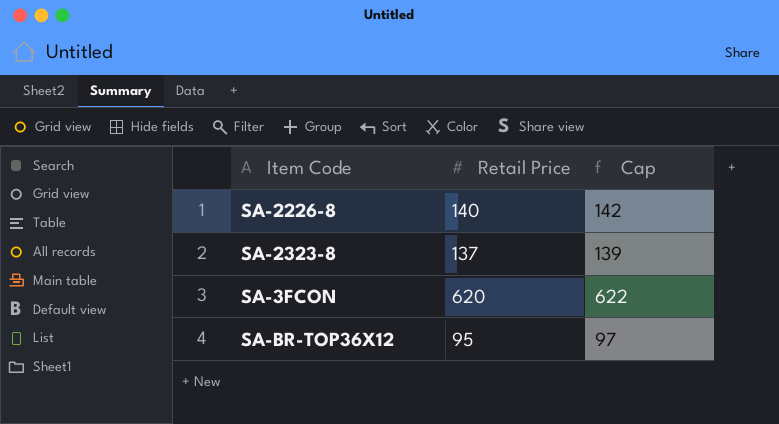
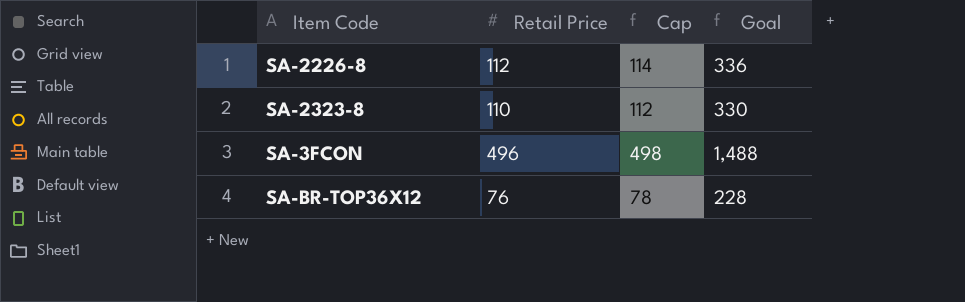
column Goal | formula: none -> [Retail Price] * 3
SA-2226-8 | Retail Price: 140 -> 112
SA-2226-8 | Cap: 142 -> 114
SA-2323-8 | Retail Price: 137 -> 110
SA-2323-8 | Cap: 139 -> 112
SA-3FCON | Retail Price: 620 -> 496
SA-3FCON | Cap: 622 -> 498
SA-BR-TOP36X12 | Retail Price: 95 -> 76
SA-BR-TOP36X12 | Cap: 97 -> 78

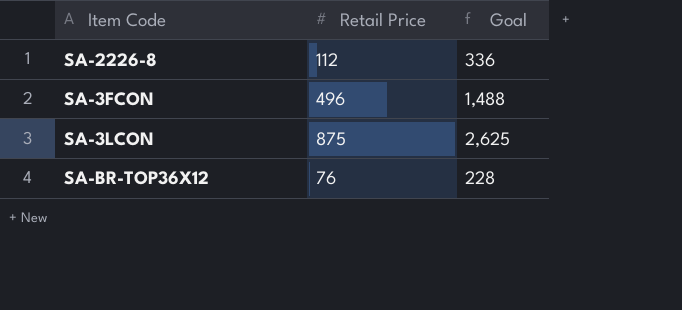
column Cap | formula: [Retail Price] + 2 -> none
row SA-2323-8: 110 | 112 | 330 -> none
row SA-3LCON: none -> 875 | 2,625

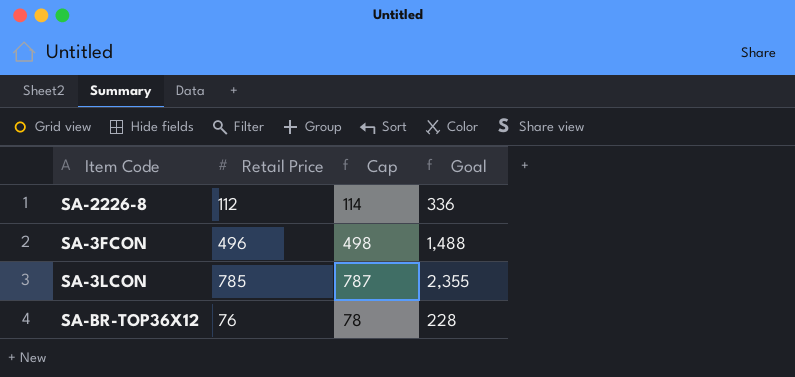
column Cap | formula: none -> [Retail Price] + 2
SA-3LCON | Retail Price: 875 -> 785
SA-3LCON | Goal: 2,625 -> 2,355

